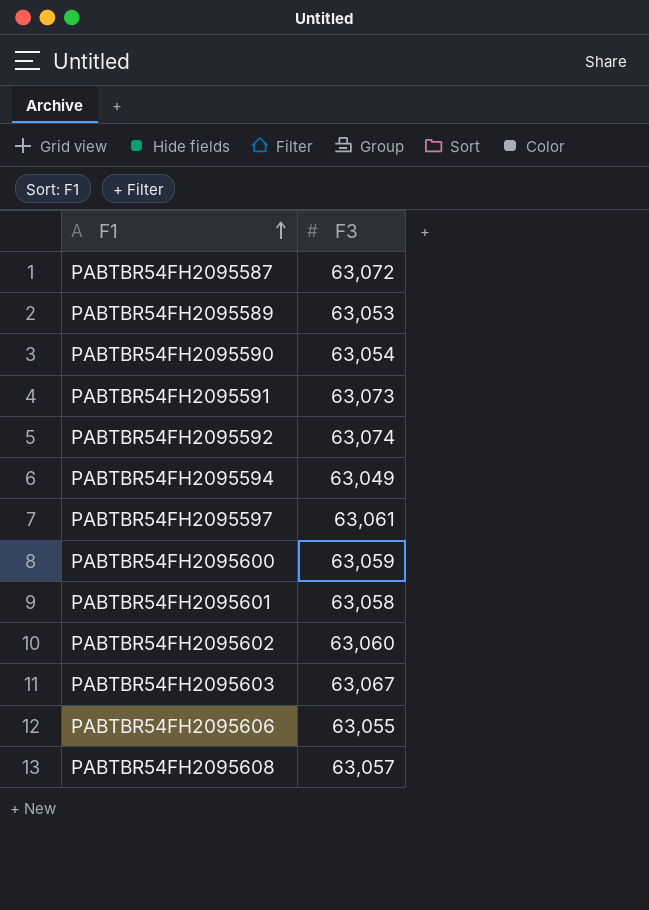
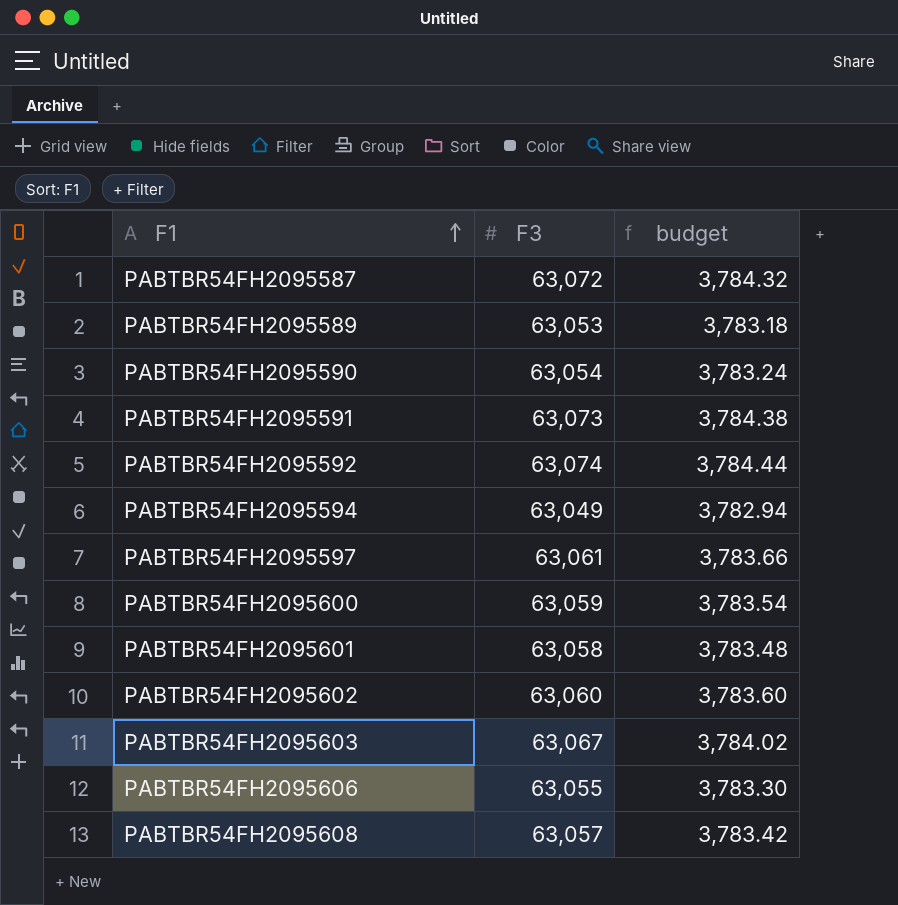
column budget | formula: none -> [F3] * 0.06

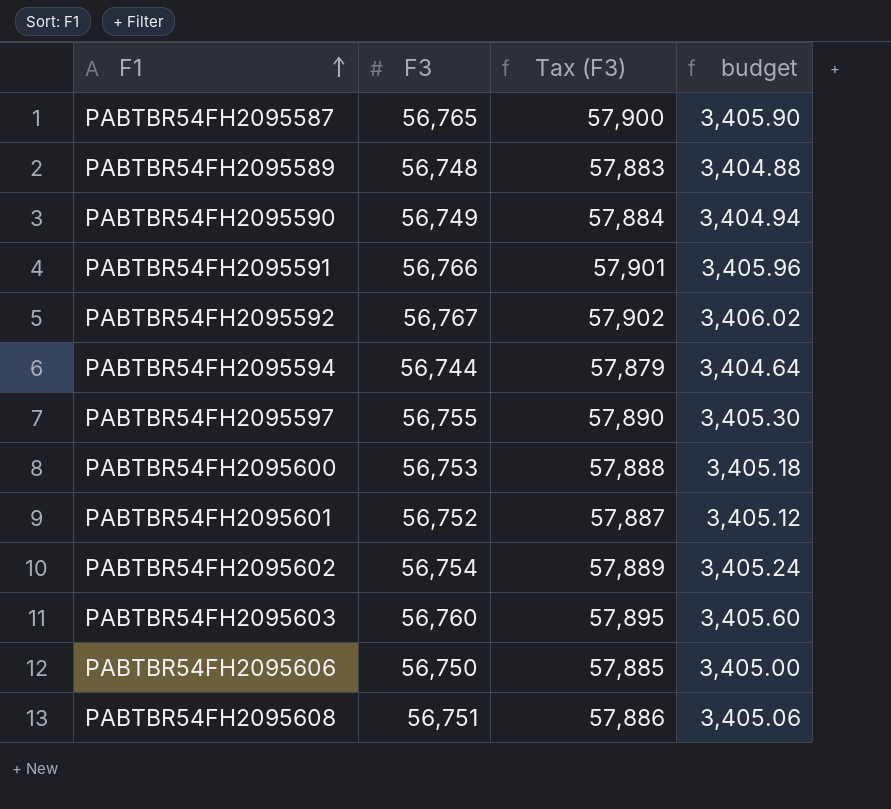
column Tax (F3) | formula: none -> [F3] * 1.02
PABTBR54FH2095587 | F3: 63,072 -> 56,765
PABTBR54FH2095587 | budget: 3,784.32 -> 3,405.90
PABTBR54FH2095589 | F3: 63,053 -> 56,748
PABTBR54FH2095589 | budget: 3,783.18 -> 3,404.88
PABTBR54FH2095590 | F3: 63,054 -> 56,749
PABTBR54FH2095590 | budget: 3,783.24 -> 3,404.94
PABTBR54FH2095591 | F3: 63,073 -> 56,766
PABTBR54FH2095591 | budget: 3,784.38 -> 3,405.96
PABTBR54FH2095592 | F3: 63,074 -> 56,767
PABTBR54FH2095592 | budget: 3,784.44 -> 3,406.02
PABTBR54FH2095594 | F3: 63,049 -> 56,744
PABTBR54FH2095594 | budget: 3,782.94 -> 3,404.64
PABTBR54FH2095597 | F3: 63,061 -> 56,755
PABTBR54FH2095597 | budget: 3,783.66 -> 3,405.30
PABTBR54FH2095600 | F3: 63,059 -> 56,753
PABTBR54FH2095600 | budget: 3,783.54 -> 3,405.18
PABTBR54FH2095601 | F3: 63,058 -> 56,752
PABTBR54FH2095601 | budget: 3,783.48 -> 3,405.12
PABTBR54FH2095602 | F3: 63,060 -> 56,754
PABTBR54FH2095602 | budget: 3,783.60 -> 3,405.24
PABTBR54FH2095603 | F3: 63,067 -> 56,760
PABTBR54FH2095603 | budget: 3,784.02 -> 3,405.60
PABTBR54FH2095606 | F3: 63,055 -> 56,750
PABTBR54FH2095606 | budget: 3,783.30 -> 3,405.00
PABTBR54FH2095608 | F3: 63,057 -> 56,751
PABTBR54FH2095608 | budget: 3,783.42 -> 3,405.06

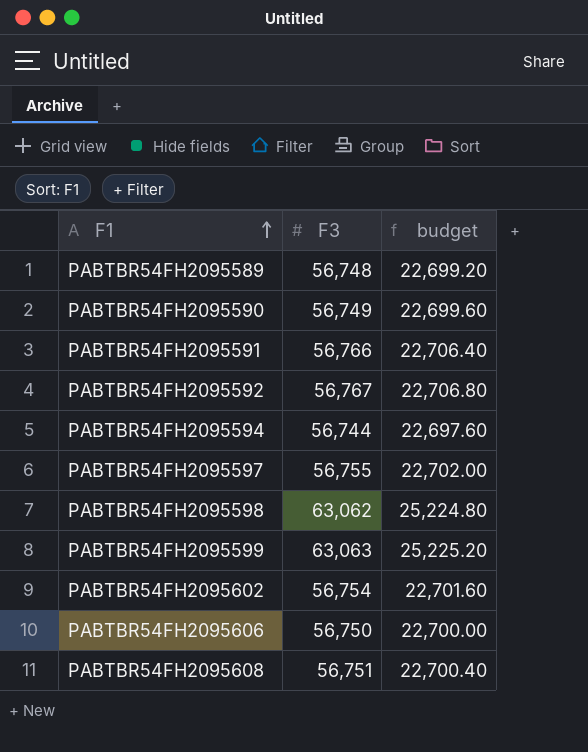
column Tax (F3) | formula: [F3] * 1.02 -> none
column budget | formula: [F3] * 0.06 -> [F3] * 0.4
row PABTBR54FH2095587: 56,765 | 57,900 | 3,405.90 -> none
row PABTBR54FH2095600: 56,753 | 57,888 | 3,405.18 -> none
row PABTBR54FH2095601: 56,752 | 57,887 | 3,405.12 -> none
row PABTBR54FH2095603: 56,760 | 57,895 | 3,405.60 -> none
row PABTBR54FH2095598: none -> 63,062 | 25,224.80
row PABTBR54FH2095599: none -> 63,063 | 25,225.20

